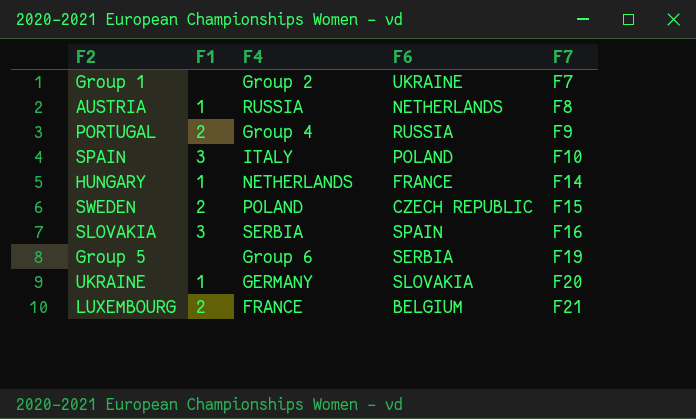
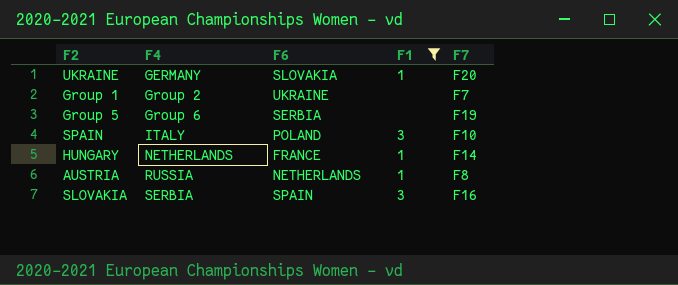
filter: none -> F1 != 2
row order: F7 ascending -> F4 ascending
column F1 | position: 2 -> 4

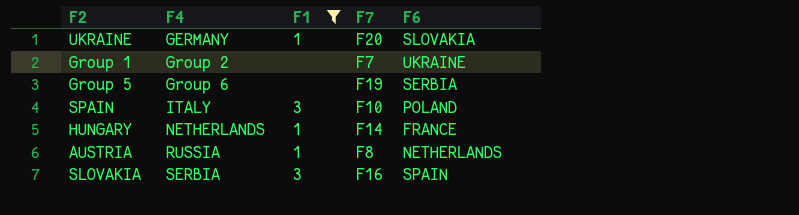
column F6 | position: 3 -> 5

